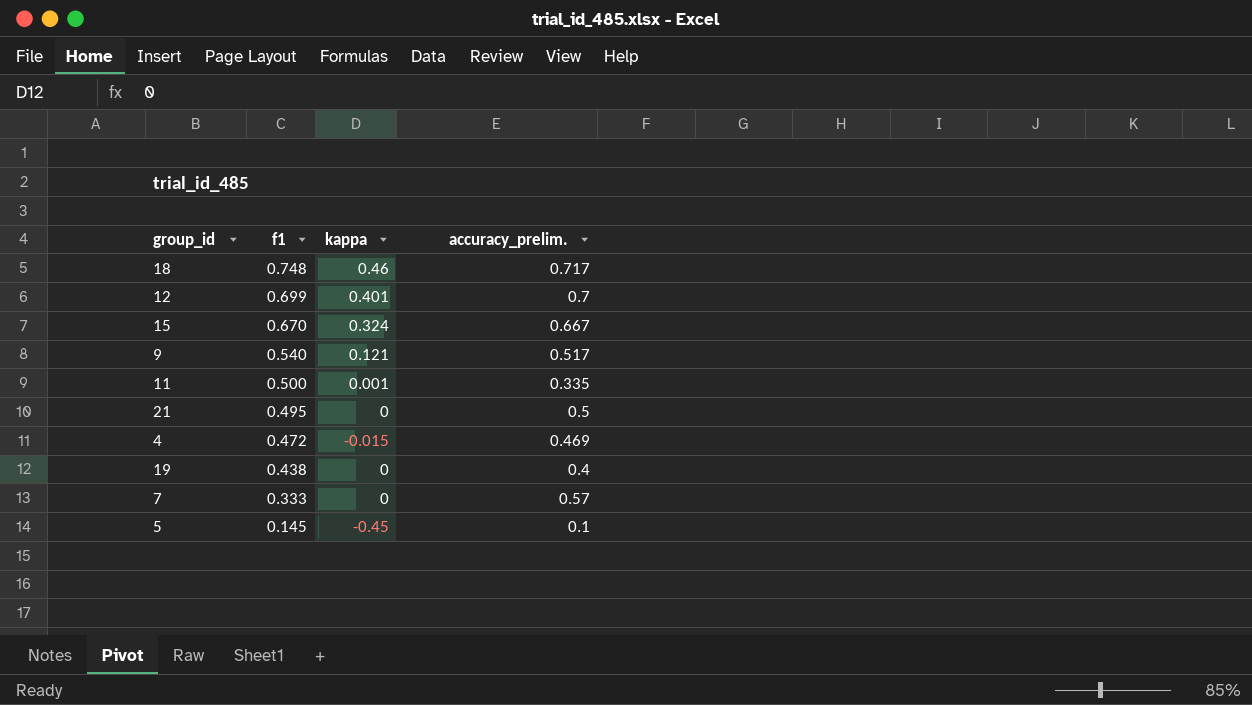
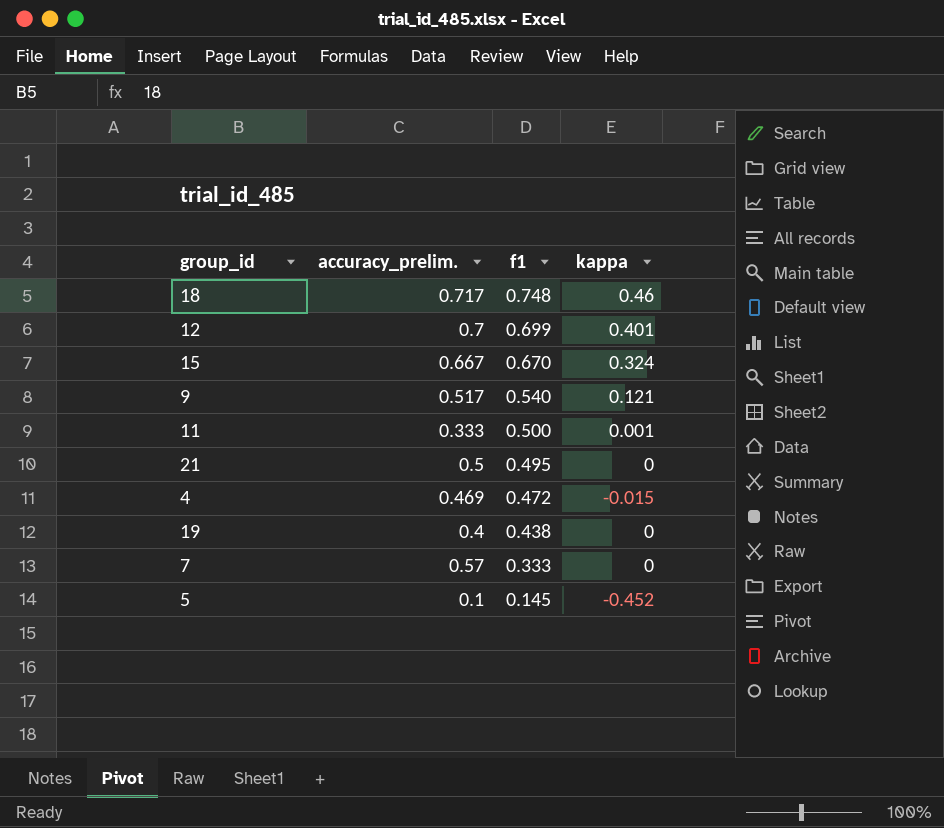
column accuracy_prelim. | position: 4 -> 2
11 | accuracy_prelim.: 0.335 -> 0.333
5 | kappa: -0.45 -> -0.452

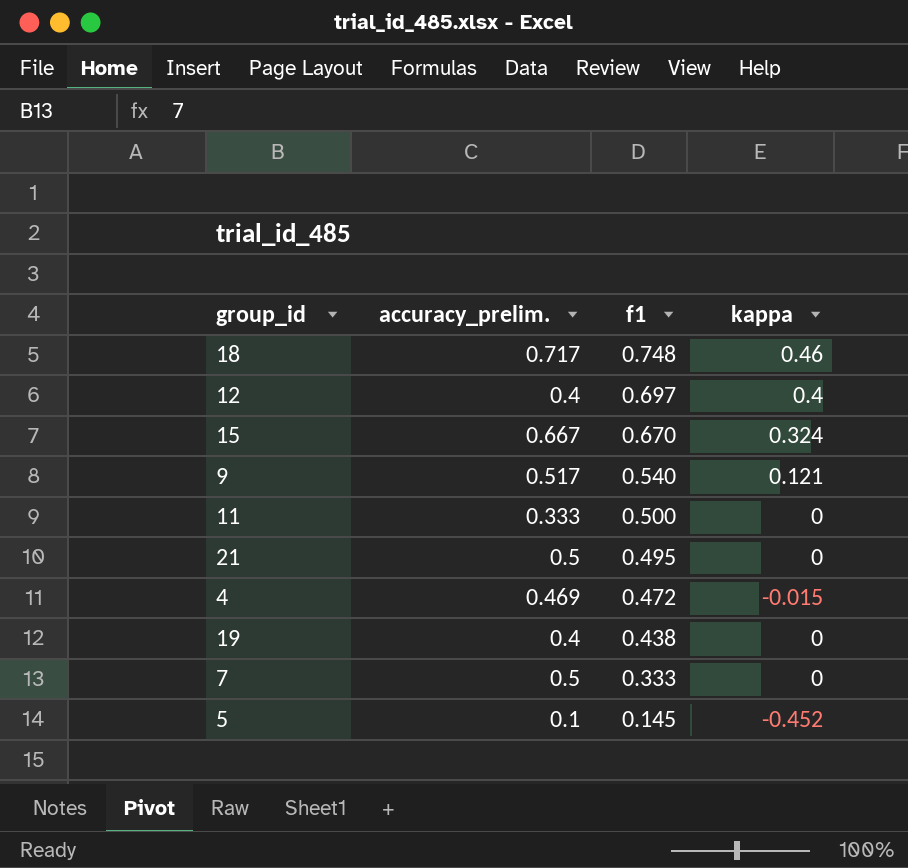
12 | accuracy_prelim.: 0.7 -> 0.4
12 | f1: 0.699 -> 0.697
12 | kappa: 0.401 -> 0.4
11 | kappa: 0.001 -> 0
7 | accuracy_prelim.: 0.57 -> 0.5

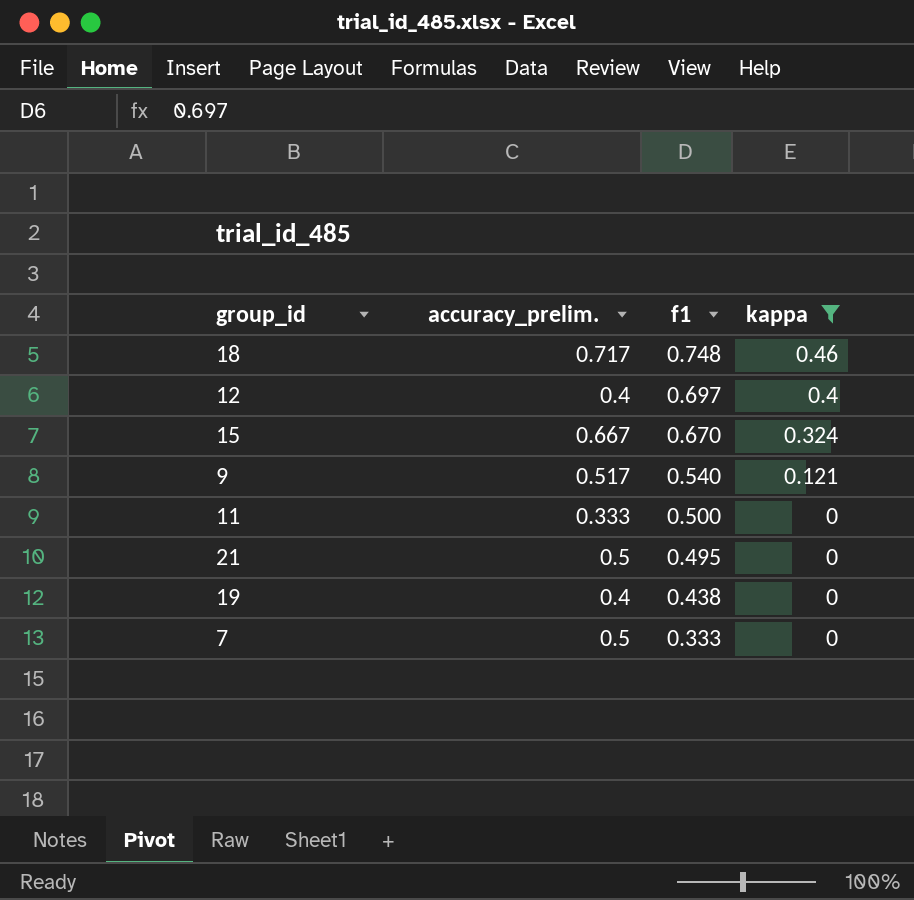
filter: none -> kappa >= 0

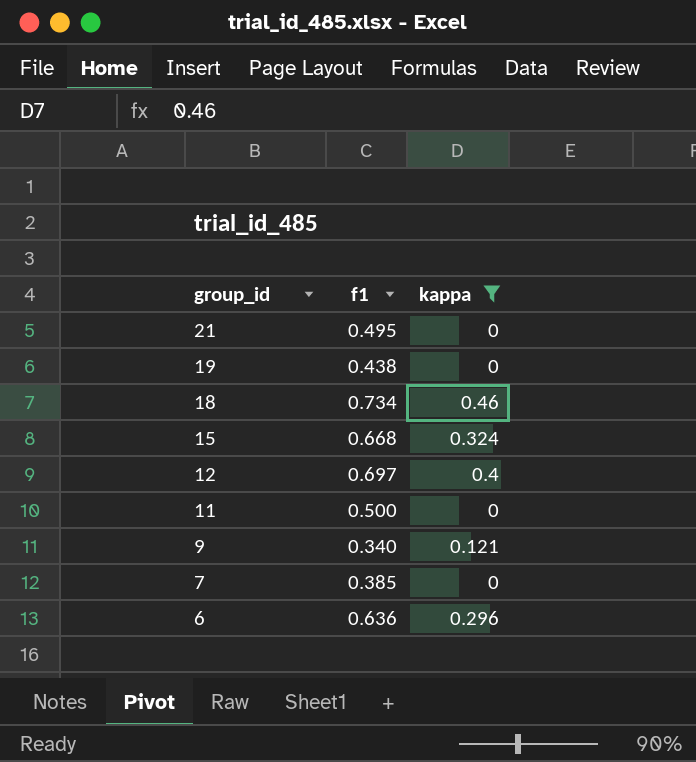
row order: f1 descending -> group_id descending
column accuracy_prelim. | position: 2 -> none
18 | f1: 0.748 -> 0.734
15 | f1: 0.670 -> 0.668
9 | f1: 0.540 -> 0.340
7 | f1: 0.333 -> 0.385
row 6: none -> 0.636 | 0.296

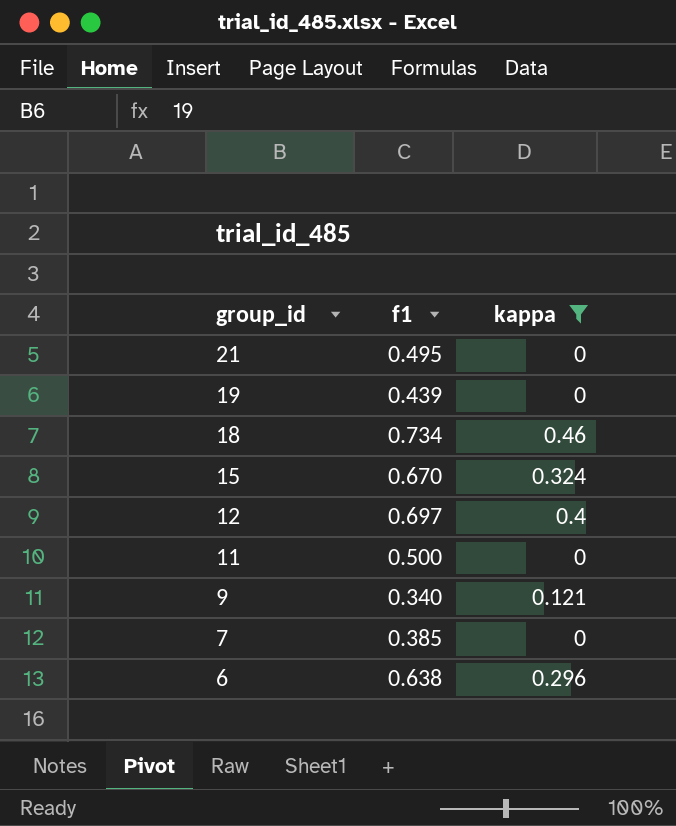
19 | f1: 0.438 -> 0.439
15 | f1: 0.668 -> 0.670
6 | f1: 0.636 -> 0.638

